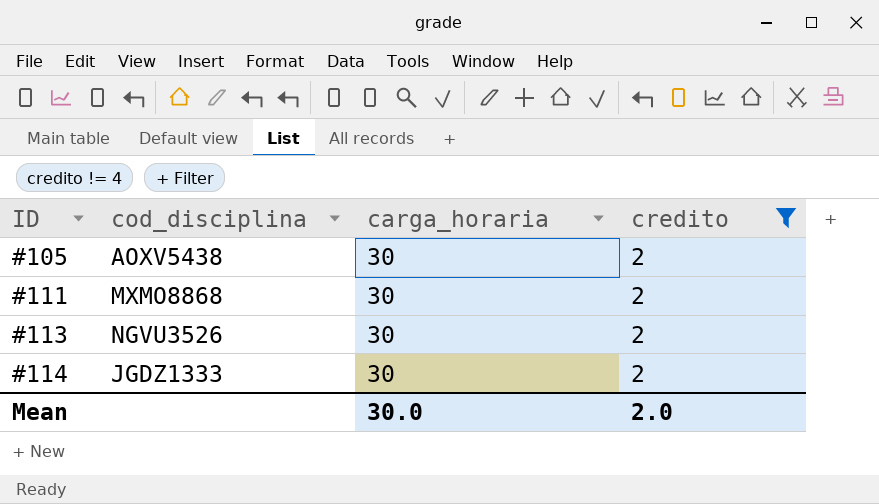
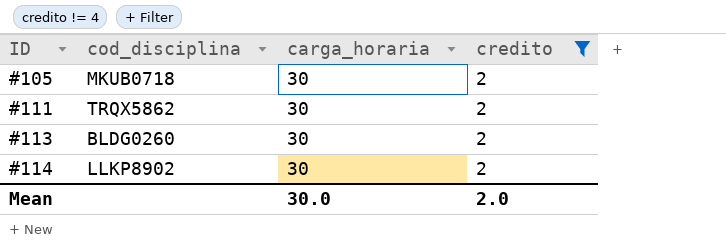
#105 | cod_disciplina: AOXV5438 -> MKUB0718
#111 | cod_disciplina: MXMO8868 -> TRQX5862
#113 | cod_disciplina: NGVU3526 -> BLDG0260
#114 | cod_disciplina: JGDZ1333 -> LLKP8902

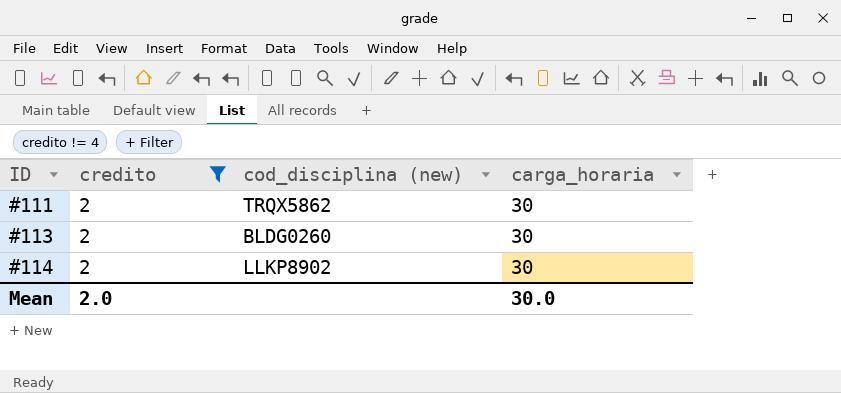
column credito | position: 4 -> 2
column name: cod_disciplina -> cod_disciplina (new)
row #105: MKUB0718 | 30 | 2 -> none

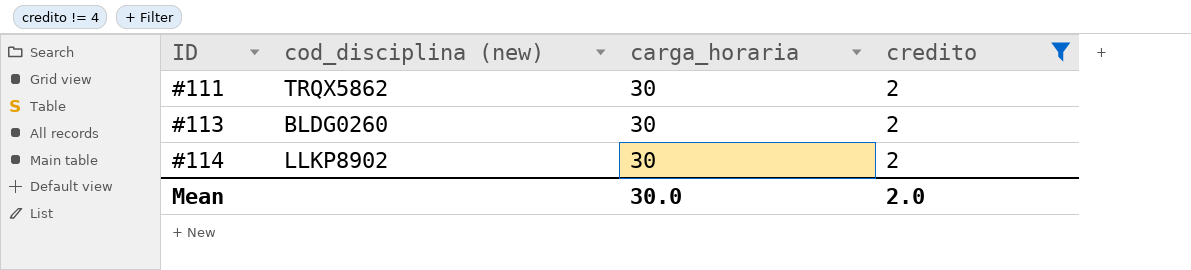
column credito | position: 2 -> 4

